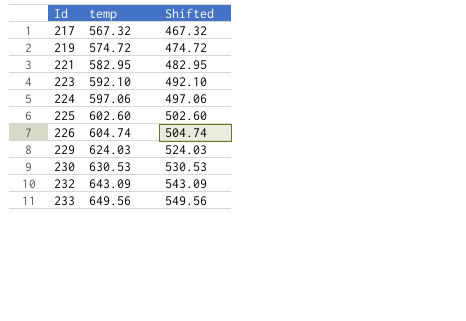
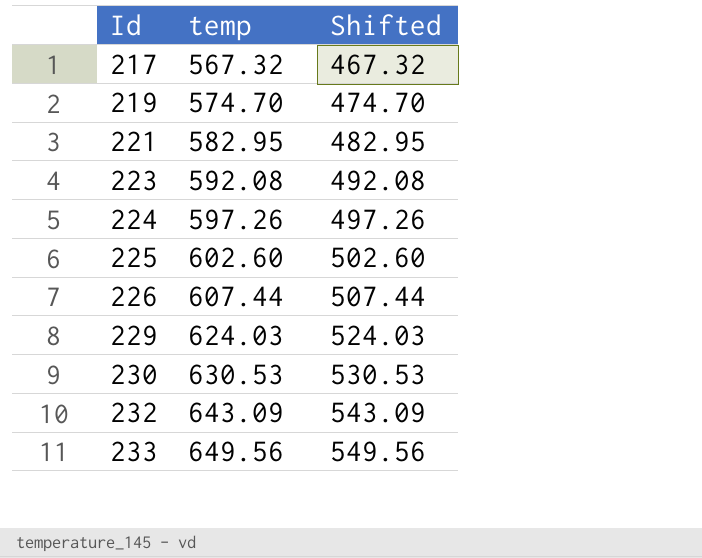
219 | temp: 574.72 -> 574.70
219 | Shifted: 474.72 -> 474.70
223 | temp: 592.10 -> 592.08
223 | Shifted: 492.10 -> 492.08
224 | temp: 597.06 -> 597.26
224 | Shifted: 497.06 -> 497.26
226 | temp: 604.74 -> 607.44
226 | Shifted: 504.74 -> 507.44

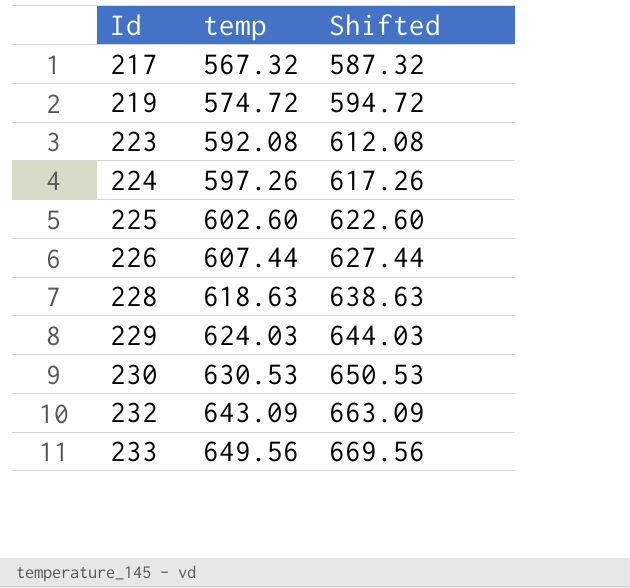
column Shifted | formula: [temp] - 100 -> [temp] + 20
row 221: 582.95 | 482.95 -> none
219 | temp: 574.70 -> 574.72
row 228: none -> 618.63 | 638.63

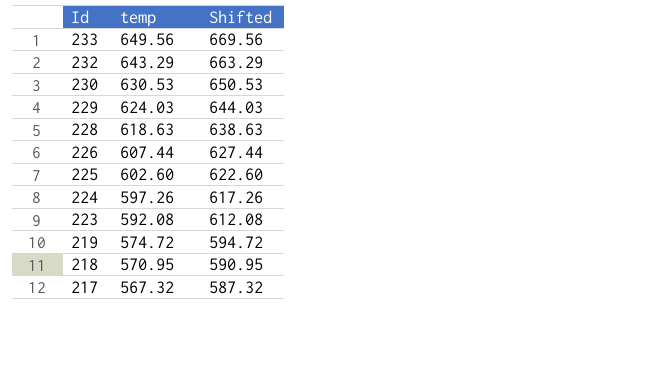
row order: Id ascending -> Id descending
232 | temp: 643.09 -> 643.29
232 | Shifted: 663.09 -> 663.29
row 218: none -> 570.95 | 590.95

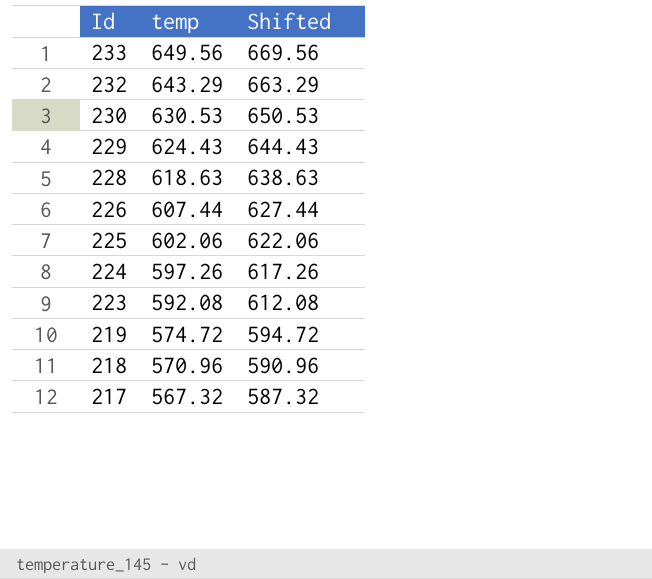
229 | temp: 624.03 -> 624.43
229 | Shifted: 644.03 -> 644.43
225 | temp: 602.60 -> 602.06
225 | Shifted: 622.60 -> 622.06
218 | temp: 570.95 -> 570.96
218 | Shifted: 590.95 -> 590.96

